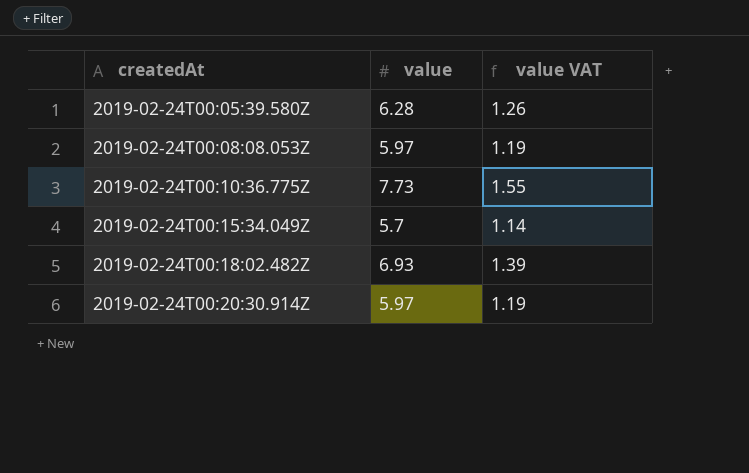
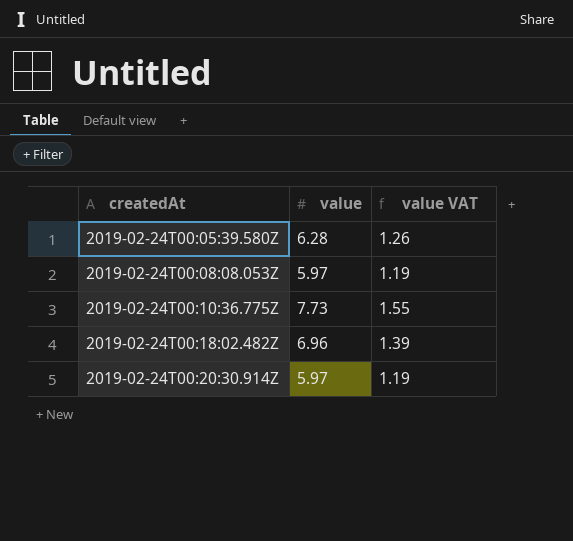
row 2019-02-24T00:15:34.049Z: 5.7 | 1.14 -> none
2019-02-24T00:18:02.482Z | value: 6.93 -> 6.96

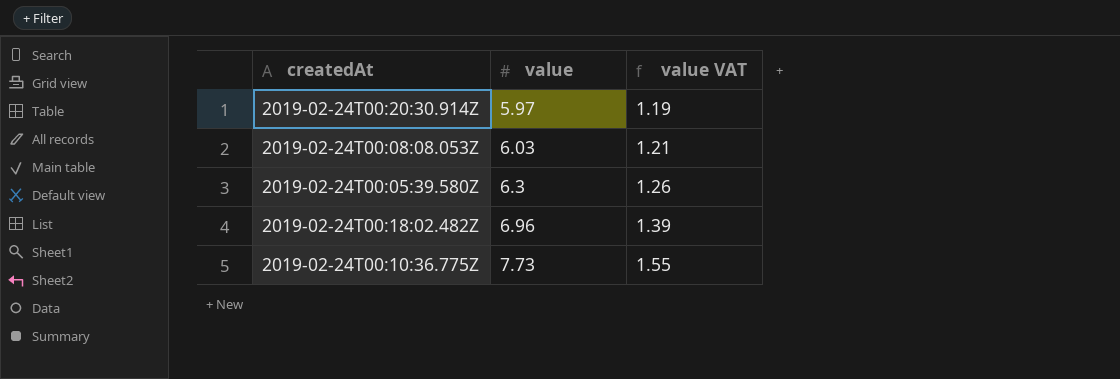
row order: createdAt ascending -> value ascending
2019-02-24T00:08:08.053Z | value: 5.97 -> 6.03
2019-02-24T00:08:08.053Z | value VAT: 1.19 -> 1.21
2019-02-24T00:05:39.580Z | value: 6.28 -> 6.3

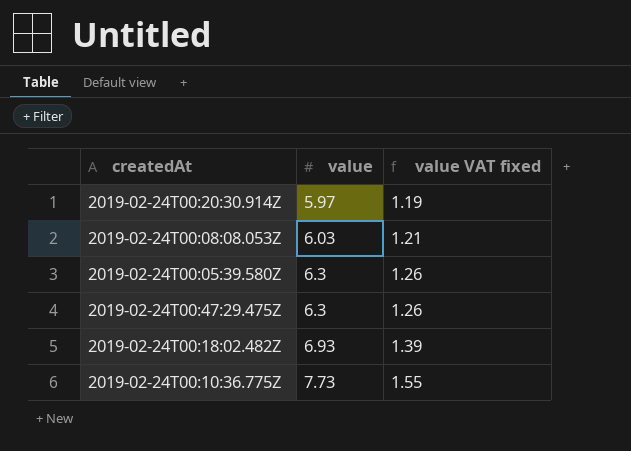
column name: value VAT -> value VAT fixed
row 2019-02-24T00:47:29.475Z: none -> 6.3 | 1.26
2019-02-24T00:18:02.482Z | value: 6.96 -> 6.93

